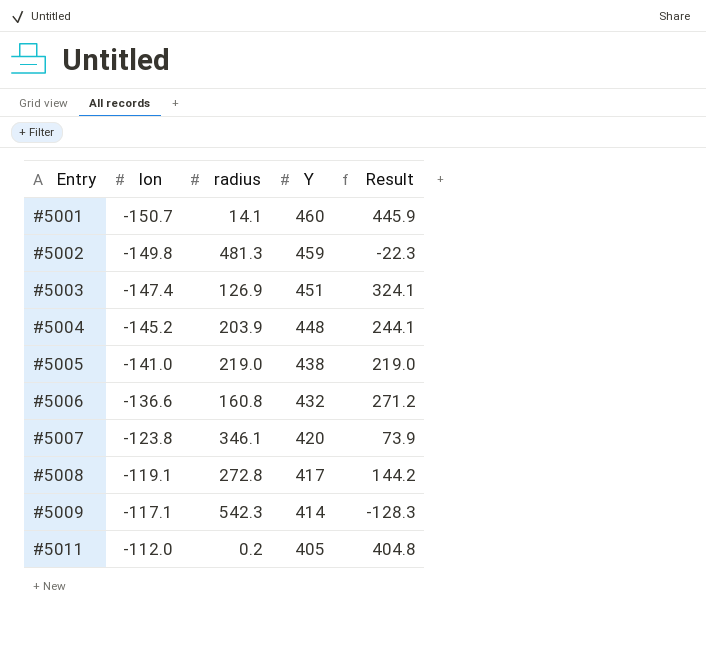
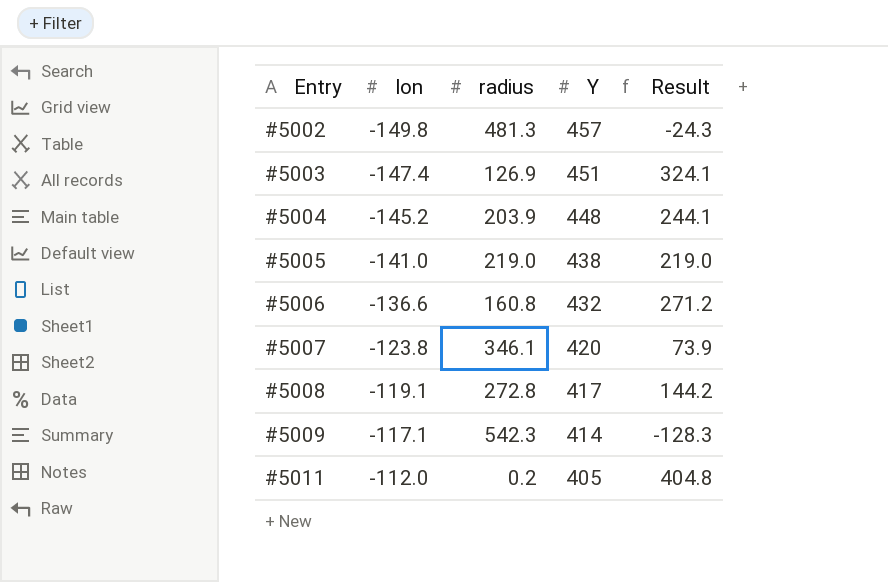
row #5001: -150.7 | 14.1 | 460 | 445.9 -> none
#5002 | Y: 459 -> 457
#5002 | Result: -22.3 -> -24.3

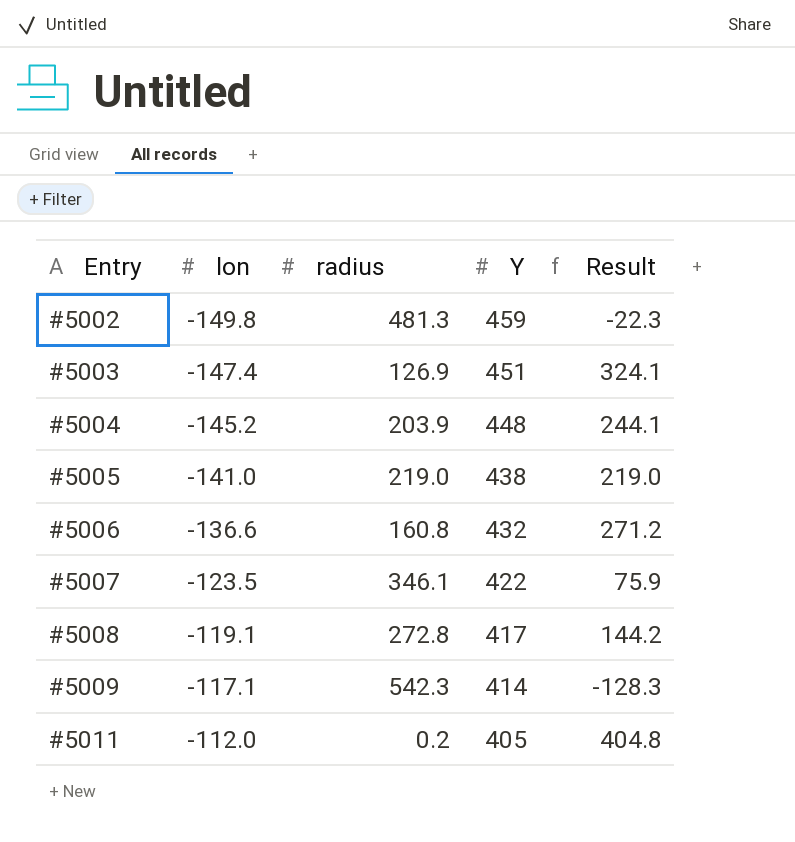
#5002 | Y: 457 -> 459
#5002 | Result: -24.3 -> -22.3
#5007 | lon: -123.8 -> -123.5
#5007 | Y: 420 -> 422
#5007 | Result: 73.9 -> 75.9

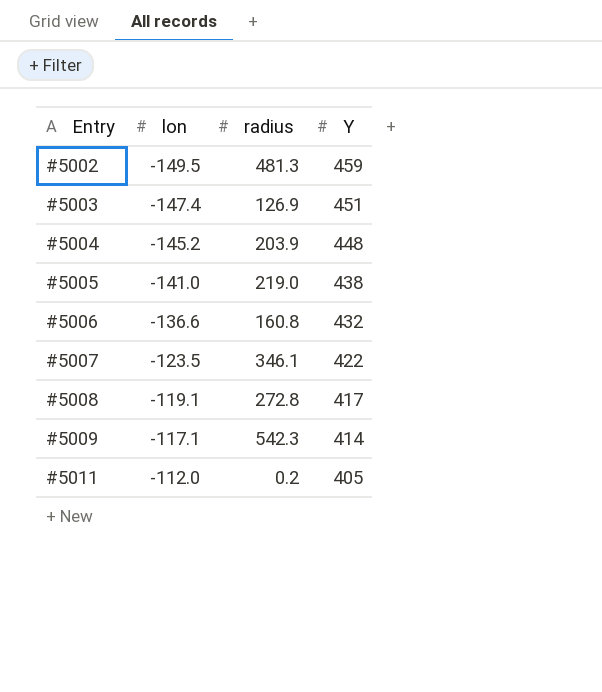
column Result | formula: [Y] - [radius] -> none
#5002 | lon: -149.8 -> -149.5

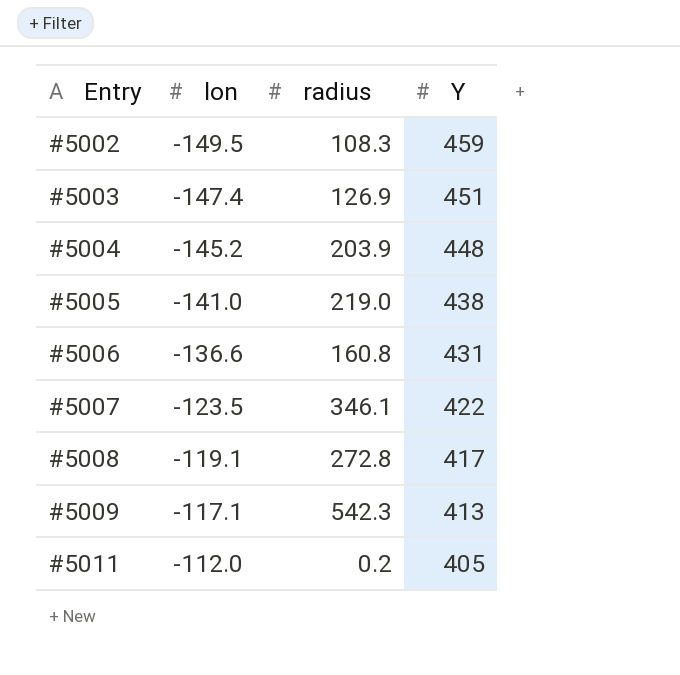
#5002 | radius: 481.3 -> 108.3
#5006 | Y: 432 -> 431
#5009 | Y: 414 -> 413

